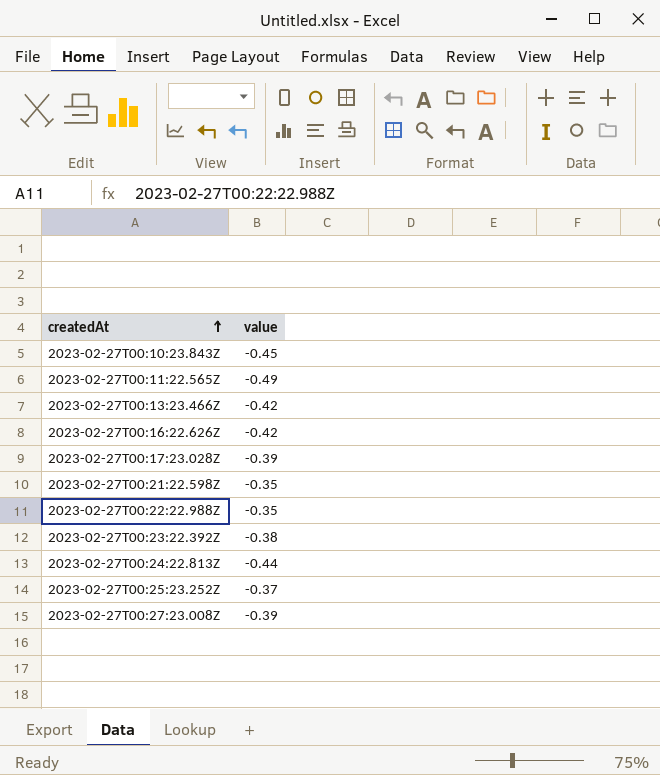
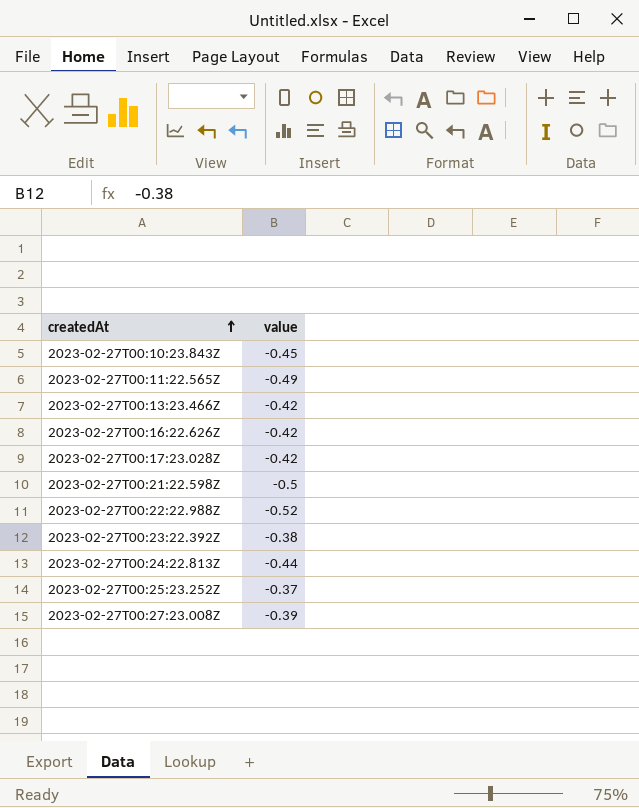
2023-02-27T00:17:23.028Z | value: -0.39 -> -0.42
2023-02-27T00:21:22.598Z | value: -0.35 -> -0.5
2023-02-27T00:22:22.988Z | value: -0.35 -> -0.52

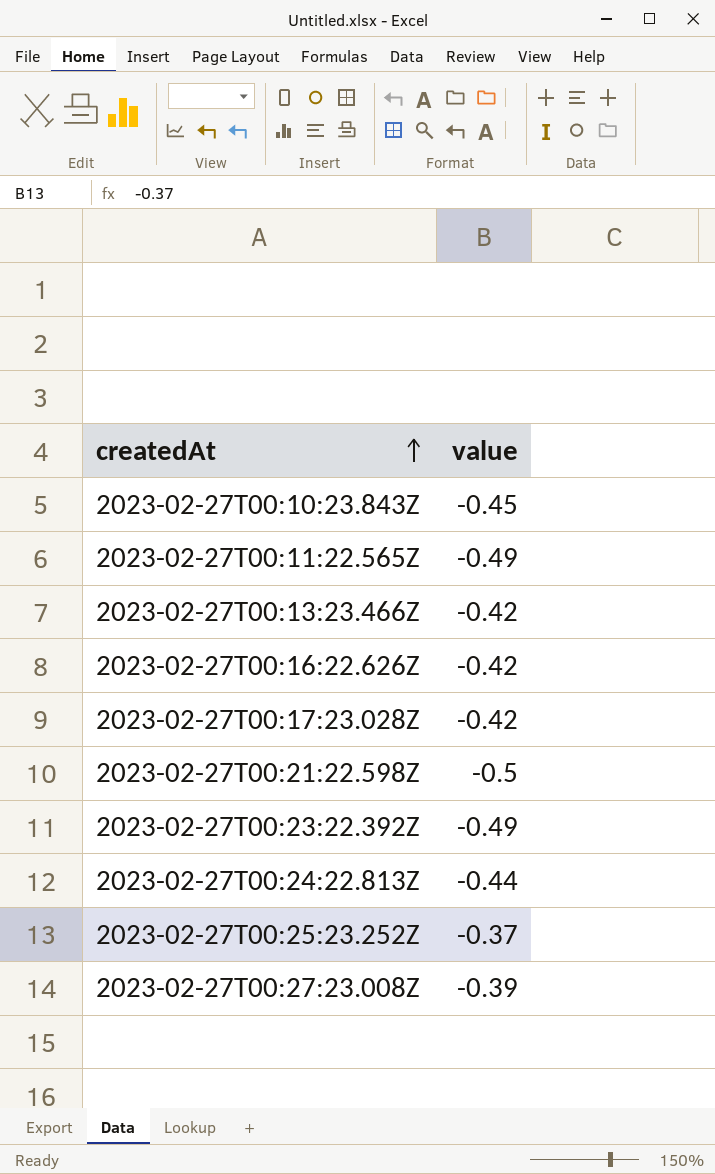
row 2023-02-27T00:22:22.988Z: -0.52 -> none
2023-02-27T00:23:22.392Z | value: -0.38 -> -0.49

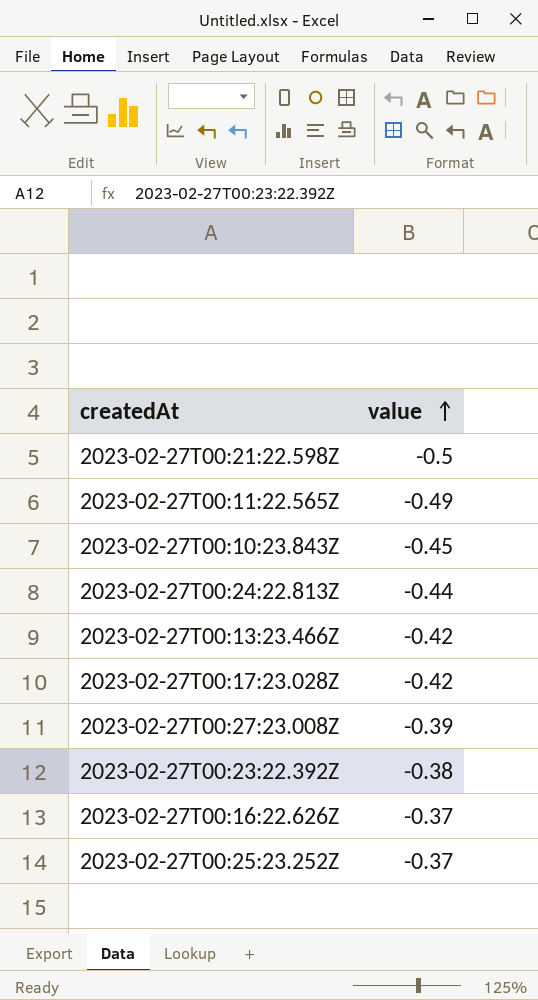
row order: createdAt ascending -> value ascending
2023-02-27T00:23:22.392Z | value: -0.49 -> -0.38
2023-02-27T00:16:22.626Z | value: -0.42 -> -0.37

